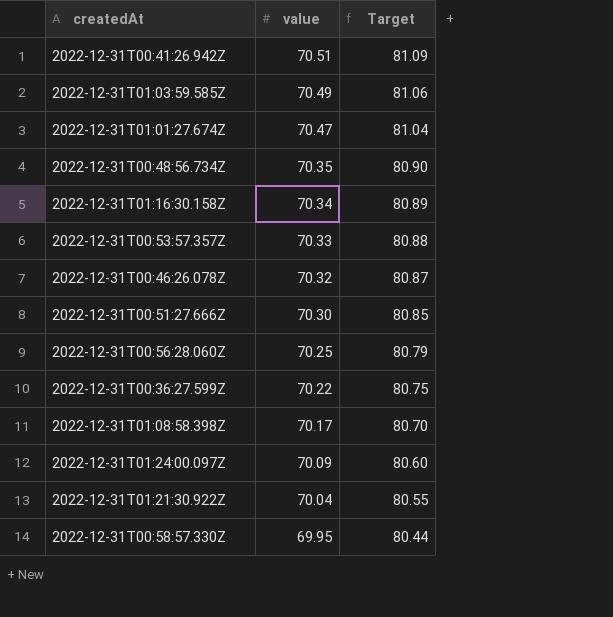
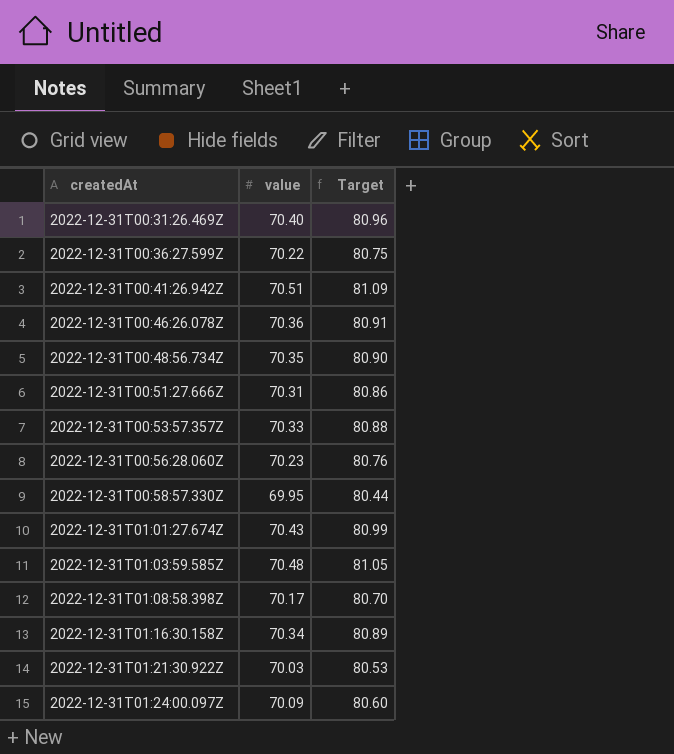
row order: value descending -> createdAt ascending
row 2022-12-31T00:31:26.469Z: none -> 70.40 | 80.96
2022-12-31T00:46:26.078Z | value: 70.32 -> 70.36
2022-12-31T00:46:26.078Z | Target: 80.87 -> 80.91
2022-12-31T00:51:27.666Z | value: 70.30 -> 70.31
2022-12-31T00:51:27.666Z | Target: 80.85 -> 80.86
2022-12-31T00:56:28.060Z | value: 70.25 -> 70.23
2022-12-31T00:56:28.060Z | Target: 80.79 -> 80.76
2022-12-31T01:01:27.674Z | value: 70.47 -> 70.43
2022-12-31T01:01:27.674Z | Target: 81.04 -> 80.99
2022-12-31T01:03:59.585Z | value: 70.49 -> 70.48
2022-12-31T01:03:59.585Z | Target: 81.06 -> 81.05
2022-12-31T01:21:30.922Z | value: 70.04 -> 70.03
2022-12-31T01:21:30.922Z | Target: 80.55 -> 80.53

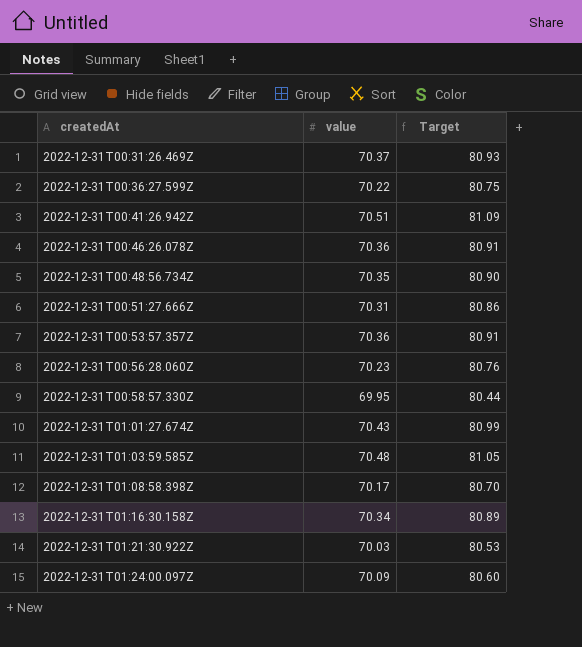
2022-12-31T00:31:26.469Z | value: 70.40 -> 70.37
2022-12-31T00:31:26.469Z | Target: 80.96 -> 80.93
2022-12-31T00:53:57.357Z | value: 70.33 -> 70.36
2022-12-31T00:53:57.357Z | Target: 80.88 -> 80.91

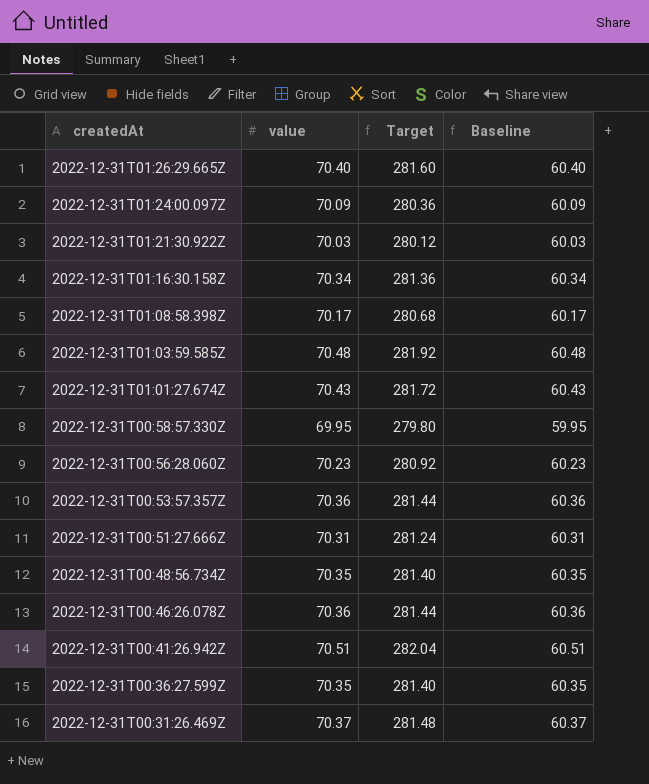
row order: createdAt ascending -> createdAt descending
column Target | formula: [value] * 1.15 -> [value] * 4
column Baseline | formula: none -> [value] - 10
row 2022-12-31T01:26:29.665Z: none -> 70.40 | 281.60 | 60.40
2022-12-31T00:36:27.599Z | value: 70.22 -> 70.35

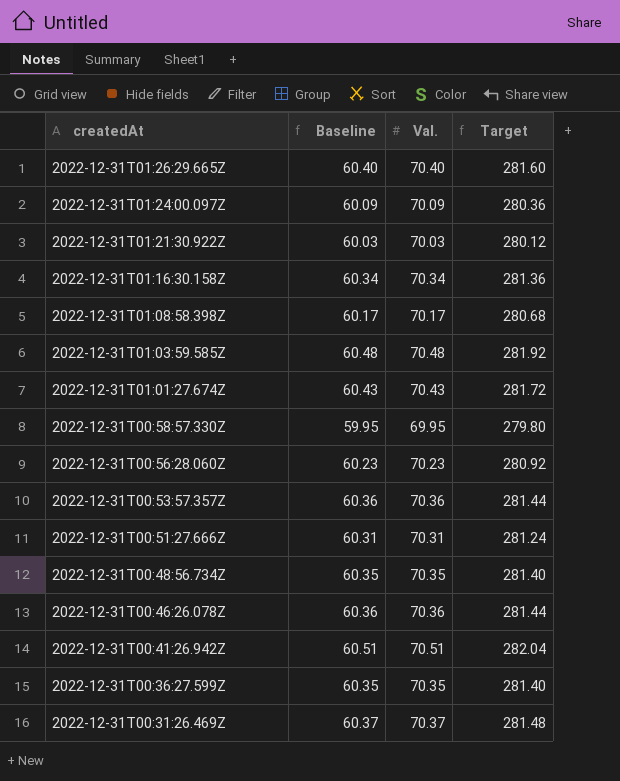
column Baseline | position: 4 -> 2
column name: value -> Val.

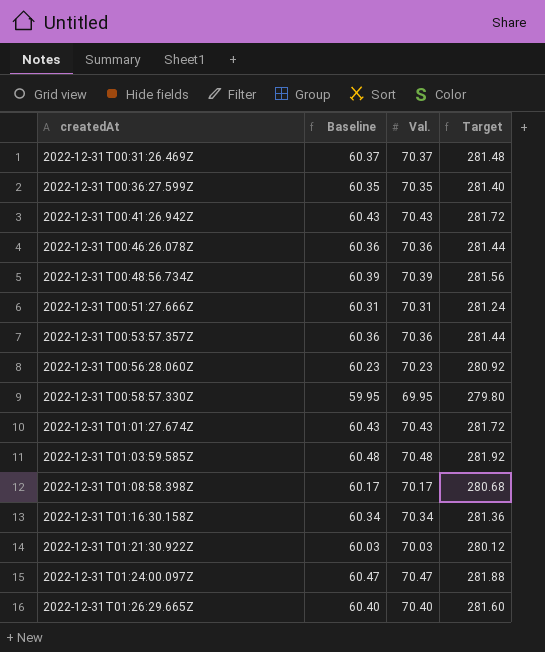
row order: createdAt descending -> createdAt ascending
2022-12-31T00:41:26.942Z | Baseline: 60.51 -> 60.43
2022-12-31T00:41:26.942Z | Val.: 70.51 -> 70.43
2022-12-31T00:41:26.942Z | Target: 282.04 -> 281.72
2022-12-31T00:48:56.734Z | Baseline: 60.35 -> 60.39
2022-12-31T00:48:56.734Z | Val.: 70.35 -> 70.39
2022-12-31T00:48:56.734Z | Target: 281.40 -> 281.56
2022-12-31T01:24:00.097Z | Baseline: 60.09 -> 60.47
2022-12-31T01:24:00.097Z | Val.: 70.09 -> 70.47
2022-12-31T01:24:00.097Z | Target: 280.36 -> 281.88

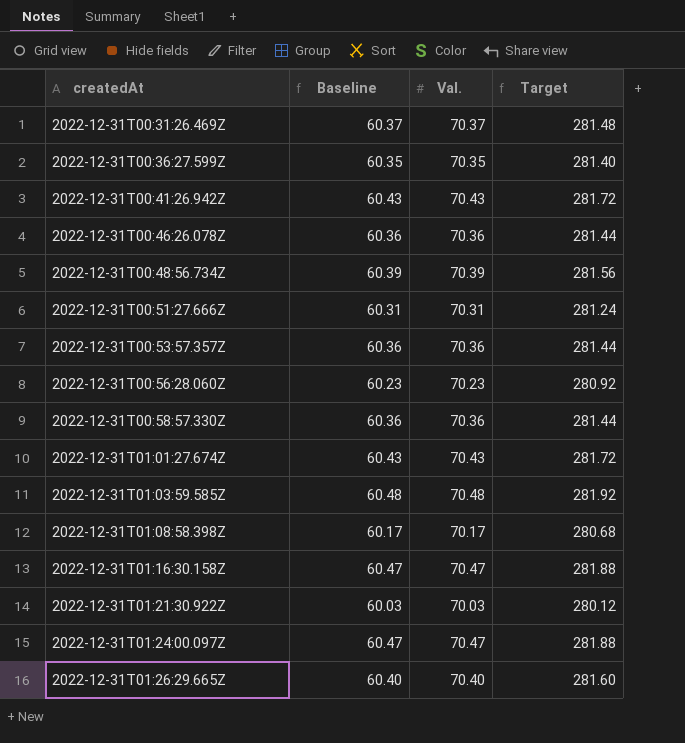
2022-12-31T00:58:57.330Z | Baseline: 59.95 -> 60.36
2022-12-31T00:58:57.330Z | Val.: 69.95 -> 70.36
2022-12-31T00:58:57.330Z | Target: 279.80 -> 281.44
2022-12-31T01:16:30.158Z | Baseline: 60.34 -> 60.47
2022-12-31T01:16:30.158Z | Val.: 70.34 -> 70.47
2022-12-31T01:16:30.158Z | Target: 281.36 -> 281.88

